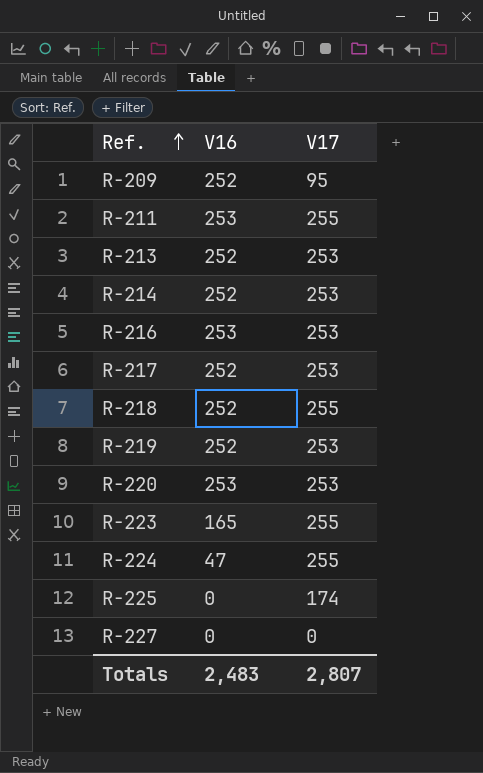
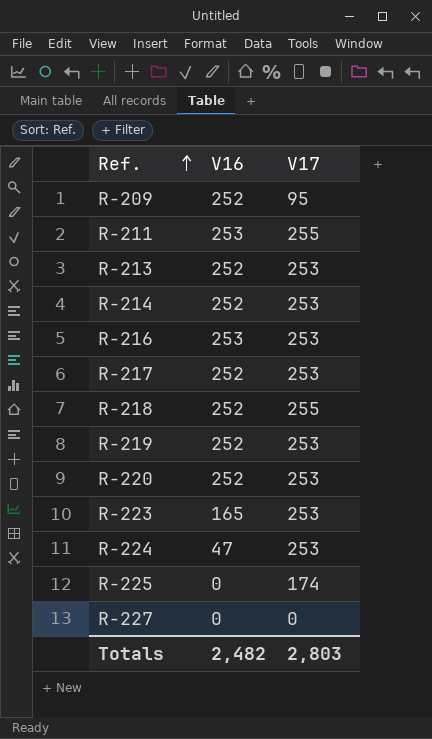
R-220 | V16: 253 -> 252
R-223 | V17: 255 -> 253
R-224 | V17: 255 -> 253
Totals | V16: 2,483 -> 2,482
Totals | V17: 2,807 -> 2,803

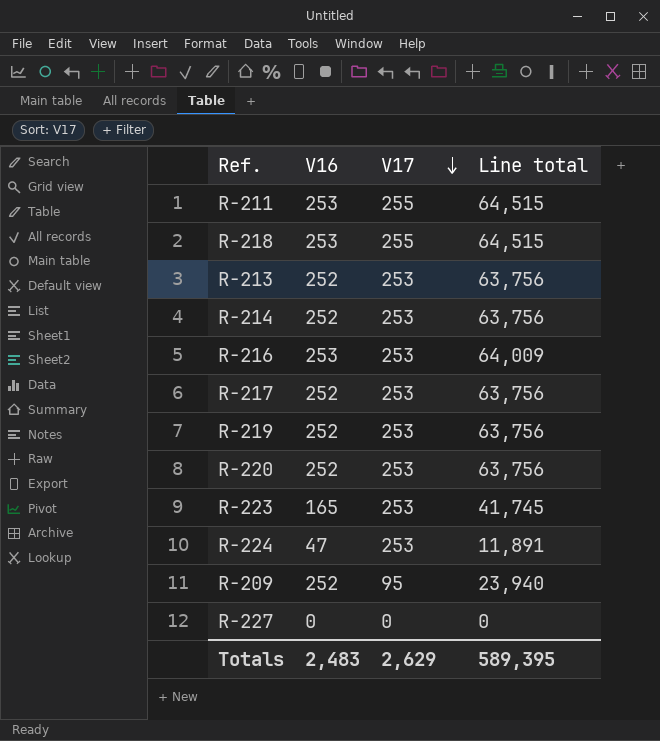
row order: Ref. ascending -> V17 descending
column Line total | formula: none -> [V16] * [V17]
row R-225: 0 | 174 -> none
R-218 | V16: 252 -> 253
Totals | V16: 2,482 -> 2,483
Totals | V17: 2,803 -> 2,629

